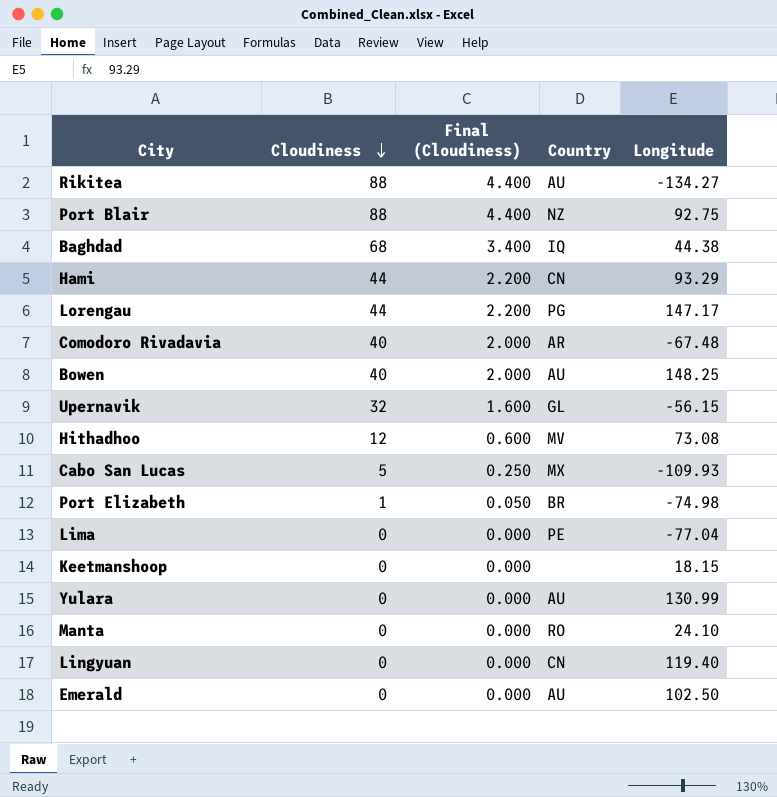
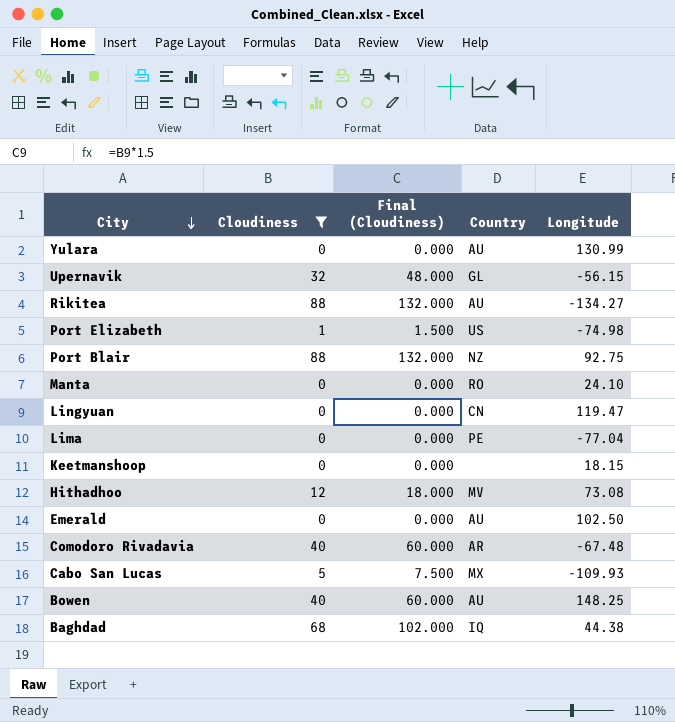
filter: none -> Cloudiness != 44
row order: Cloudiness descending -> City descending
column Final (Cloudiness) | formula: [Cloudiness] * 0.05 -> [Cloudiness] * 1.5
Port Elizabeth | Country: BR -> US
Lingyuan | Longitude: 119.40 -> 119.47

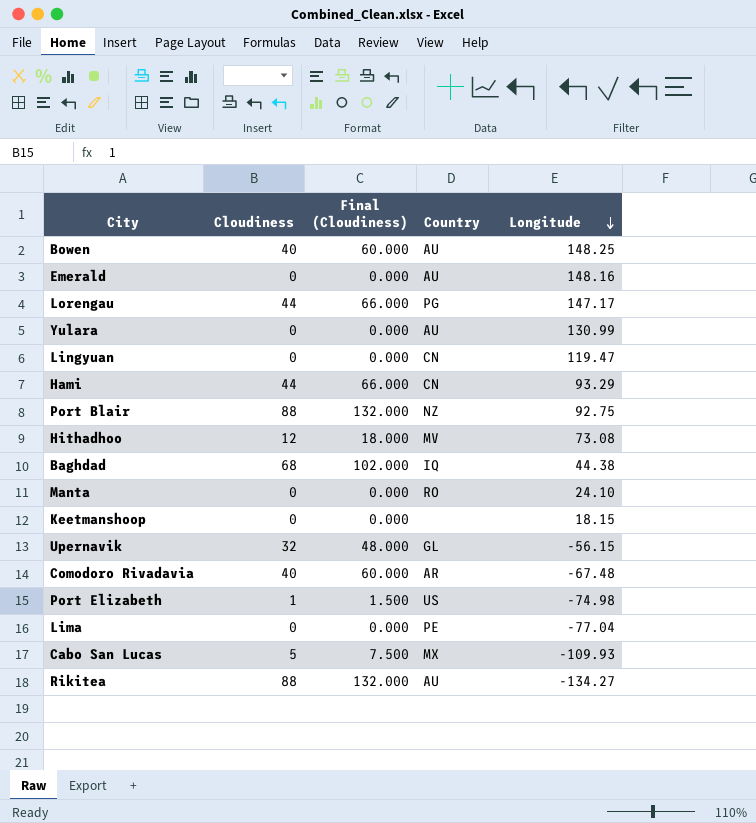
filter: Cloudiness != 44 -> none
row order: City descending -> Longitude descending
Emerald | Longitude: 102.50 -> 148.16

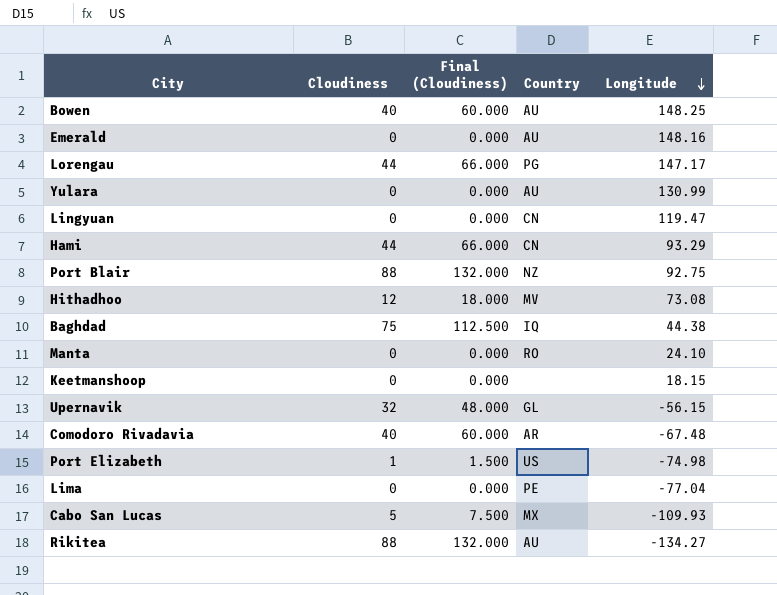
Baghdad | Cloudiness: 68 -> 75
Baghdad | Final (Cloudiness): 102.000 -> 112.500

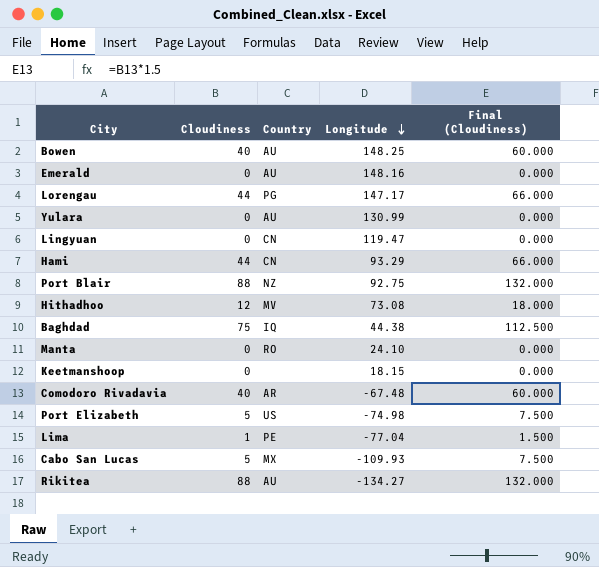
column Final (Cloudiness) | position: 3 -> 5
row Upernavik: 32 | 48.000 | GL | -56.15 -> none
Port Elizabeth | Cloudiness: 1 -> 5
Port Elizabeth | Final (Cloudiness): 1.500 -> 7.500
Lima | Cloudiness: 0 -> 1
Lima | Final (Cloudiness): 0.000 -> 1.500

